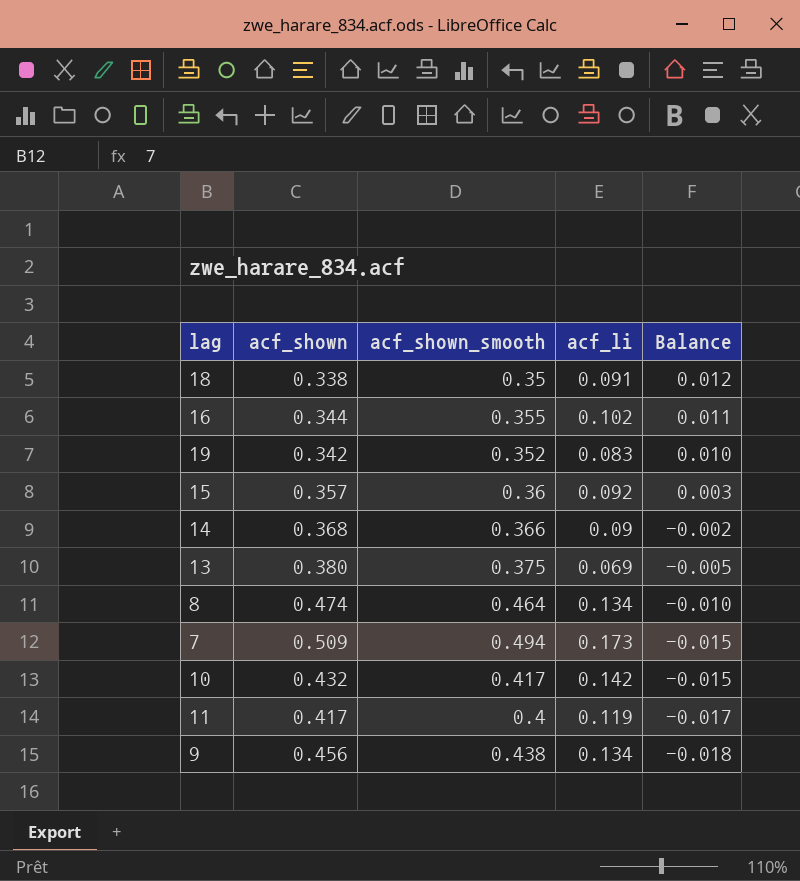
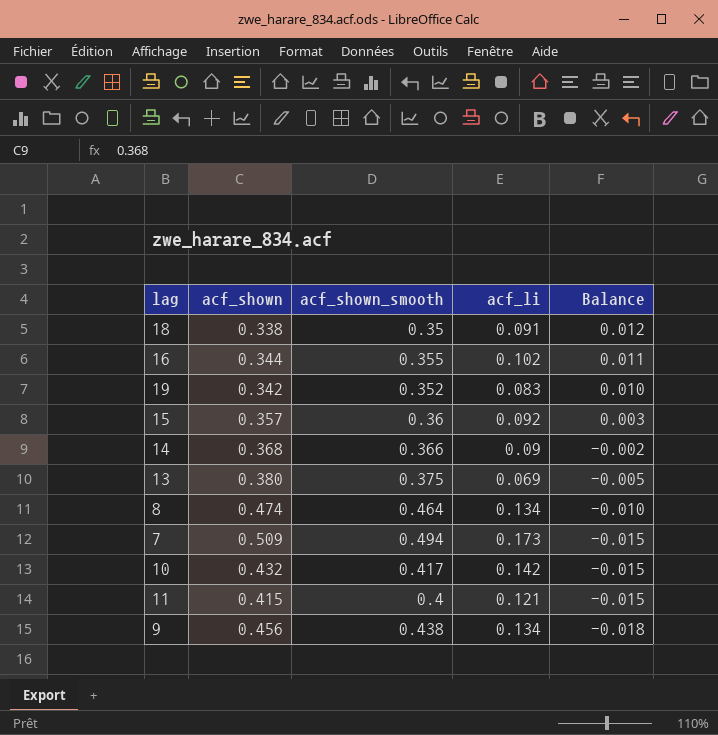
11 | acf_shown: 0.417 -> 0.415
11 | acf_li: 0.119 -> 0.121
11 | Balance: -0.017 -> -0.015

